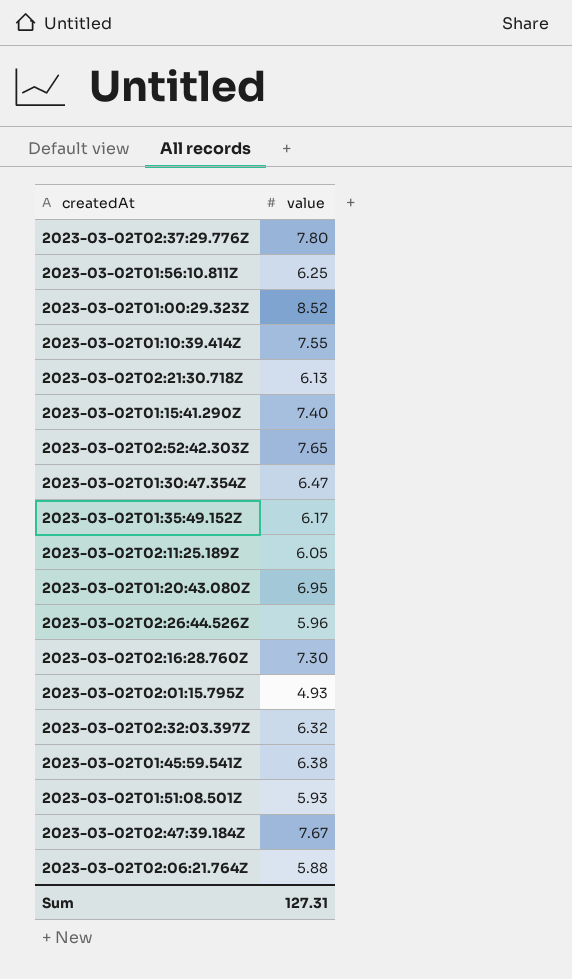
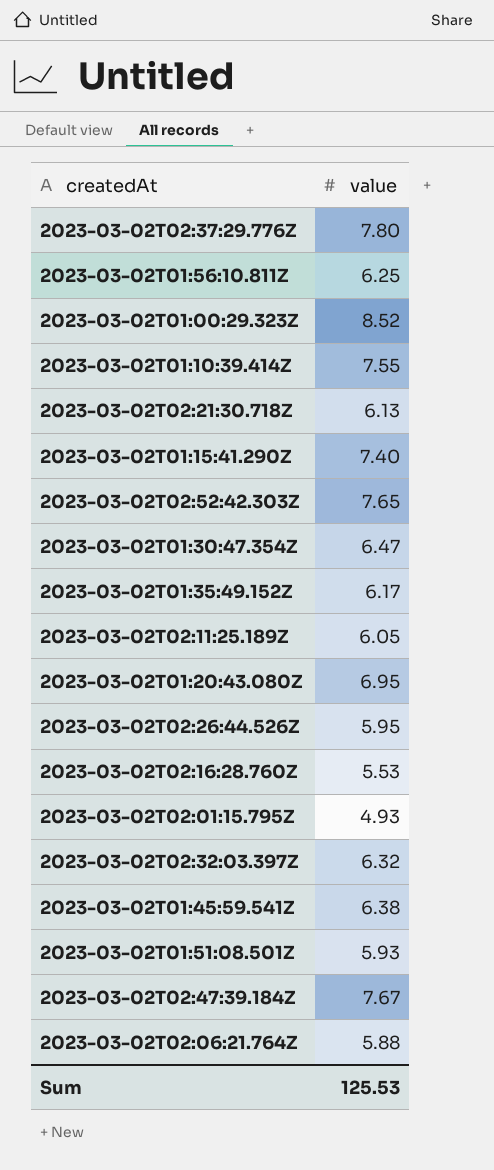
2023-03-02T02:26:44.526Z | value: 5.96 -> 5.95
2023-03-02T02:16:28.760Z | value: 7.30 -> 5.53
Sum | value: 127.31 -> 125.53

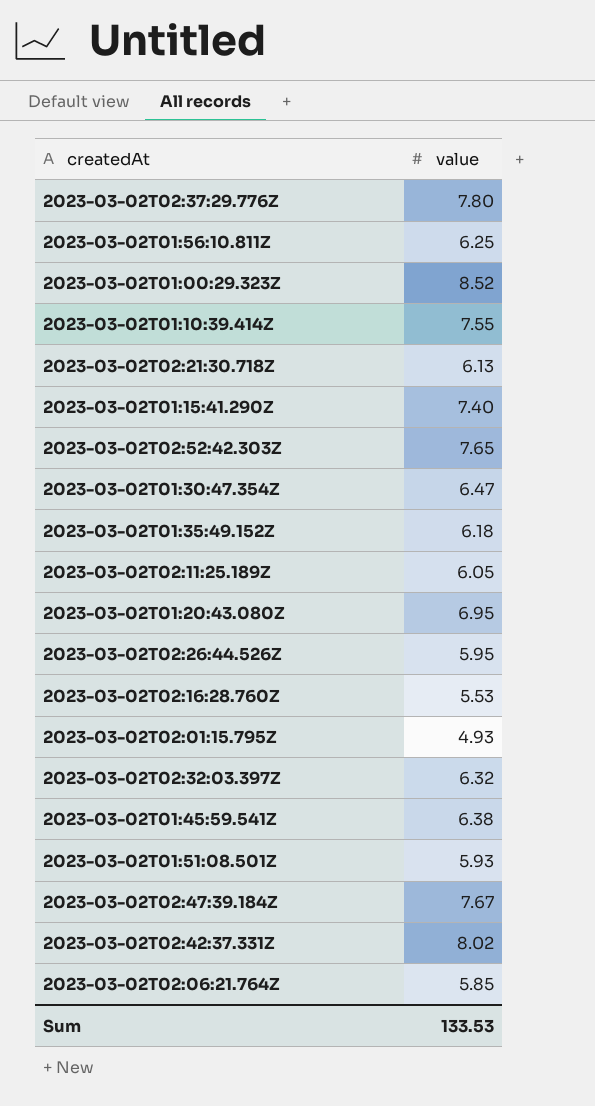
2023-03-02T01:35:49.152Z | value: 6.17 -> 6.18
row 2023-03-02T02:42:37.331Z: none -> 8.02
2023-03-02T02:06:21.764Z | value: 5.88 -> 5.85
Sum | value: 125.53 -> 133.53

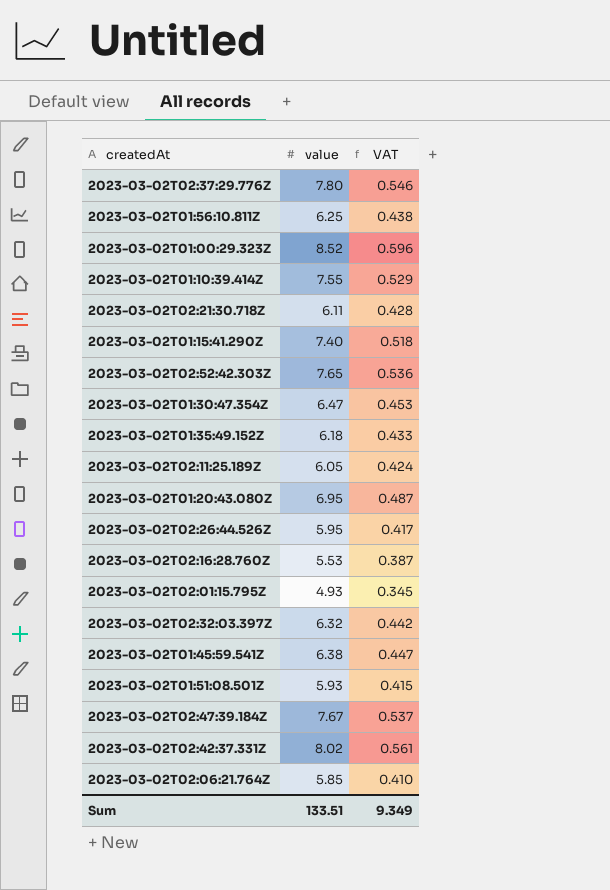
column VAT | formula: none -> [value] * 0.07
2023-03-02T02:21:30.718Z | value: 6.13 -> 6.11
Sum | value: 133.53 -> 133.51

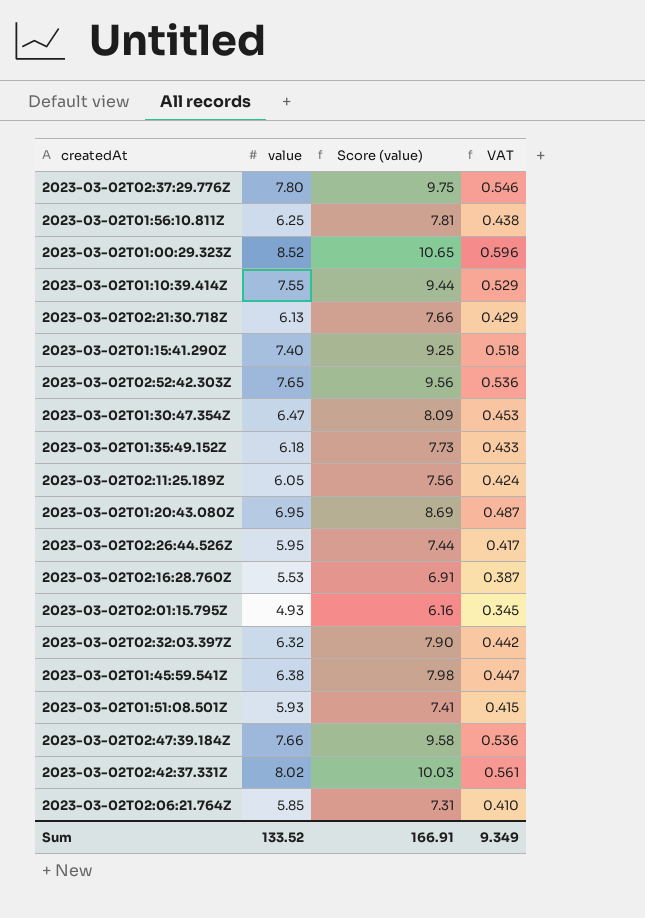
column Score (value) | formula: none -> [value] * 1.25
2023-03-02T02:21:30.718Z | value: 6.11 -> 6.13
2023-03-02T02:21:30.718Z | VAT: 0.428 -> 0.429
2023-03-02T02:47:39.184Z | value: 7.67 -> 7.66
2023-03-02T02:47:39.184Z | VAT: 0.537 -> 0.536
Sum | value: 133.51 -> 133.52

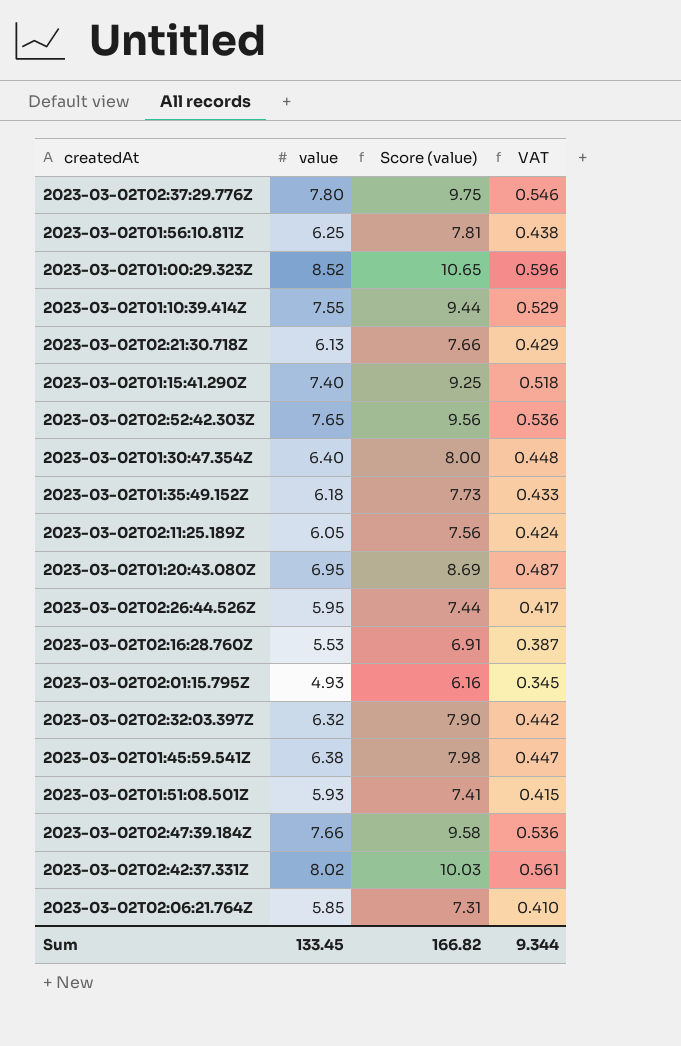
2023-03-02T01:30:47.354Z | value: 6.47 -> 6.40
2023-03-02T01:30:47.354Z | Score (value): 8.09 -> 8.00
2023-03-02T01:30:47.354Z | VAT: 0.453 -> 0.448
Sum | value: 133.52 -> 133.45
Sum | Score (value): 166.91 -> 166.82
Sum | VAT: 9.349 -> 9.344

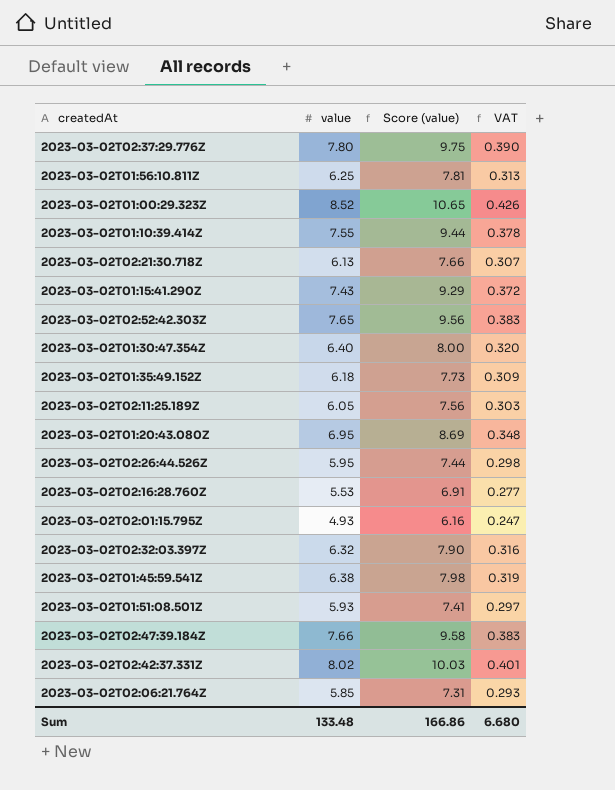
column VAT | formula: [value] * 0.07 -> [value] * 0.05
2023-03-02T01:15:41.290Z | value: 7.40 -> 7.43
2023-03-02T01:15:41.290Z | Score (value): 9.25 -> 9.29
Sum | value: 133.45 -> 133.48
Sum | Score (value): 166.82 -> 166.86
Sum | VAT: 9.344 -> 6.680

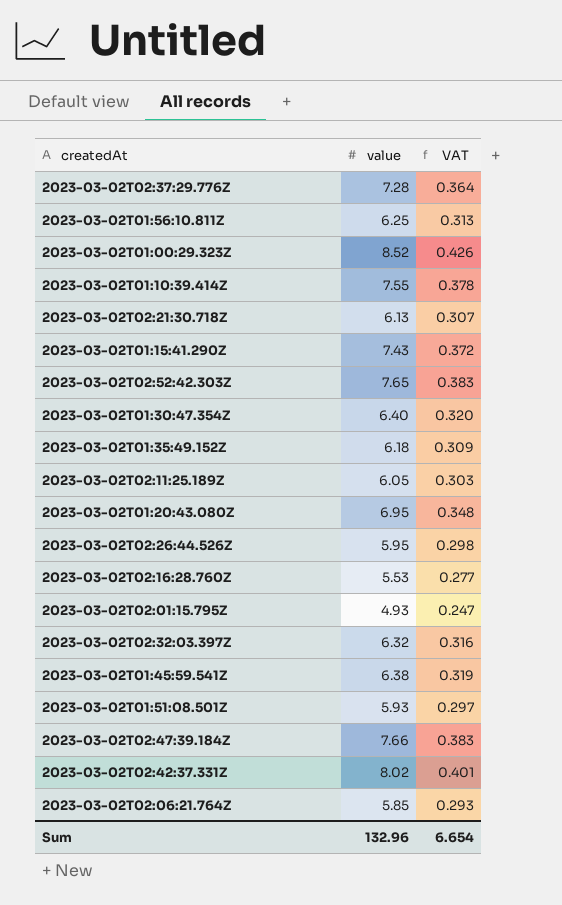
column Score (value) | formula: [value] * 1.25 -> none
2023-03-02T02:37:29.776Z | value: 7.80 -> 7.28
2023-03-02T02:37:29.776Z | VAT: 0.390 -> 0.364
Sum | value: 133.48 -> 132.96
Sum | VAT: 6.680 -> 6.654

